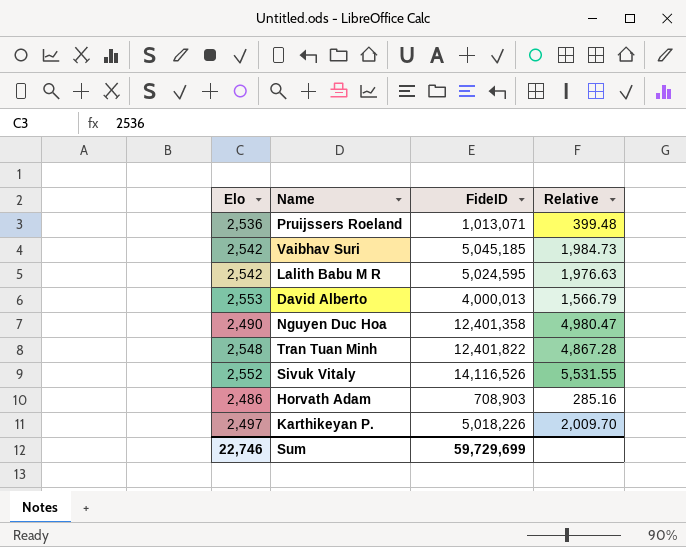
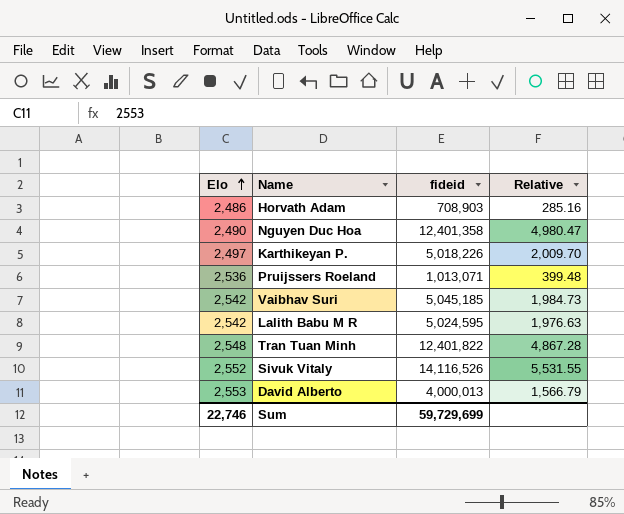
row order: none -> Elo ascending
column name: FideID -> fideid

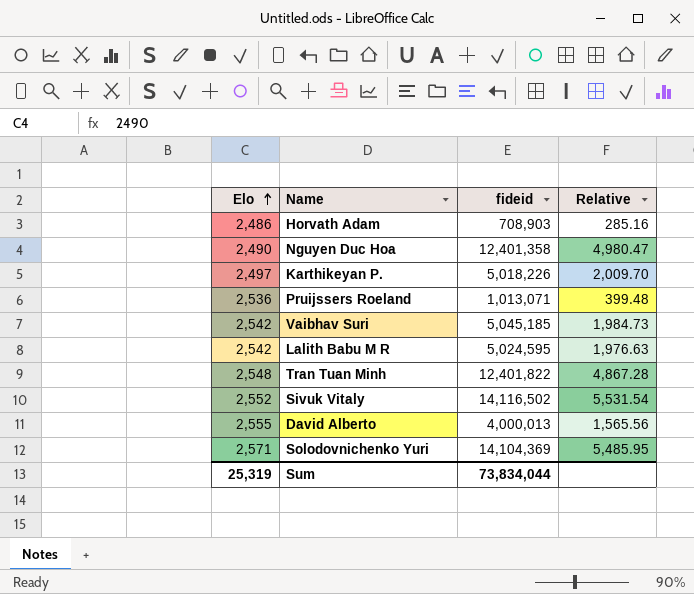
Sivuk Vitaly | fideid: 14,116,526 -> 14,116,502
Sivuk Vitaly | Relative: 5,531.55 -> 5,531.54
David Alberto | Elo: 2,553 -> 2,555
David Alberto | Relative: 1,566.79 -> 1,565.56
row Solodovnichenko Yuri: none -> 2,571 | 14,104,369 | 5,485.95
Sum | Elo: 22,746 -> 25,319
Sum | fideid: 59,729,699 -> 73,834,044

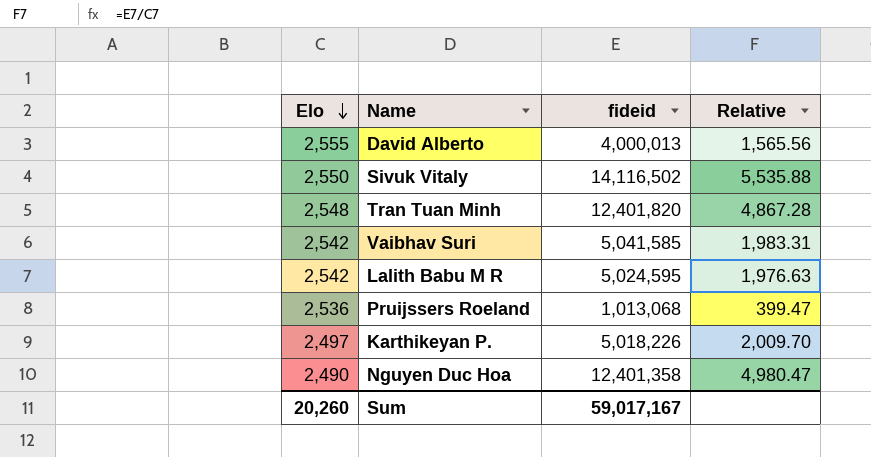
row order: Elo ascending -> Elo descending
row Horvath Adam: 2,486 | 708,903 | 285.16 -> none
row Solodovnichenko Yuri: 2,571 | 14,104,369 | 5,485.95 -> none
Sivuk Vitaly | Elo: 2,552 -> 2,550
Sivuk Vitaly | Relative: 5,531.54 -> 5,535.88
Tran Tuan Minh | fideid: 12,401,822 -> 12,401,820
Vaibhav Suri | fideid: 5,045,185 -> 5,041,585
Vaibhav Suri | Relative: 1,984.73 -> 1,983.31
Pruijssers Roeland | fideid: 1,013,071 -> 1,013,068
Pruijssers Roeland | Relative: 399.48 -> 399.47
Sum | Elo: 25,319 -> 20,260
Sum | fideid: 73,834,044 -> 59,017,167

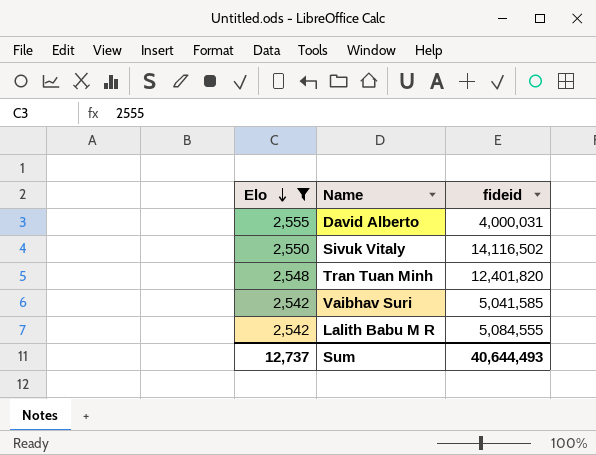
filter: none -> Elo >= 2,542
column Relative | formula: [fideid] / [Elo] -> none
David Alberto | fideid: 4,000,013 -> 4,000,031
Lalith Babu M R | fideid: 5,024,595 -> 5,084,555
Sum | Elo: 20,260 -> 12,737
Sum | fideid: 59,017,167 -> 40,644,493

